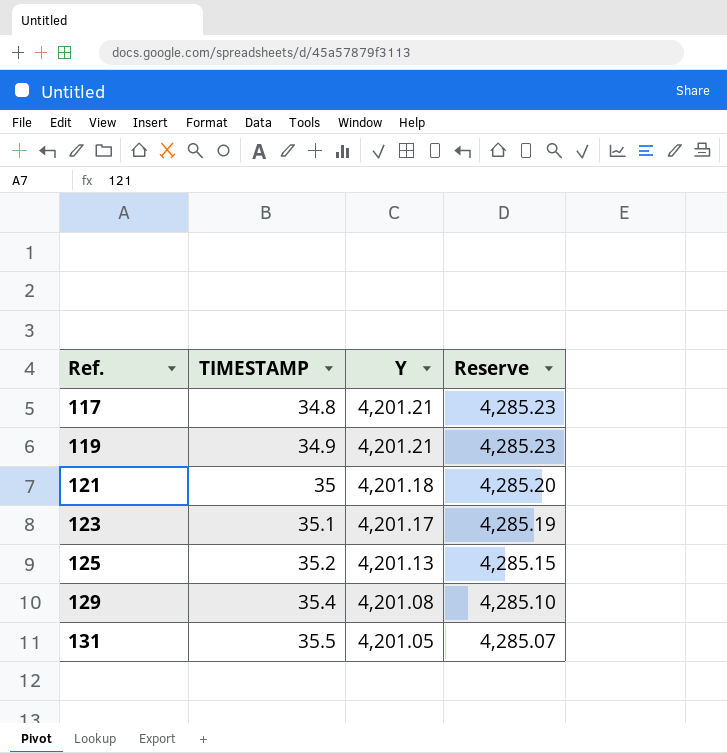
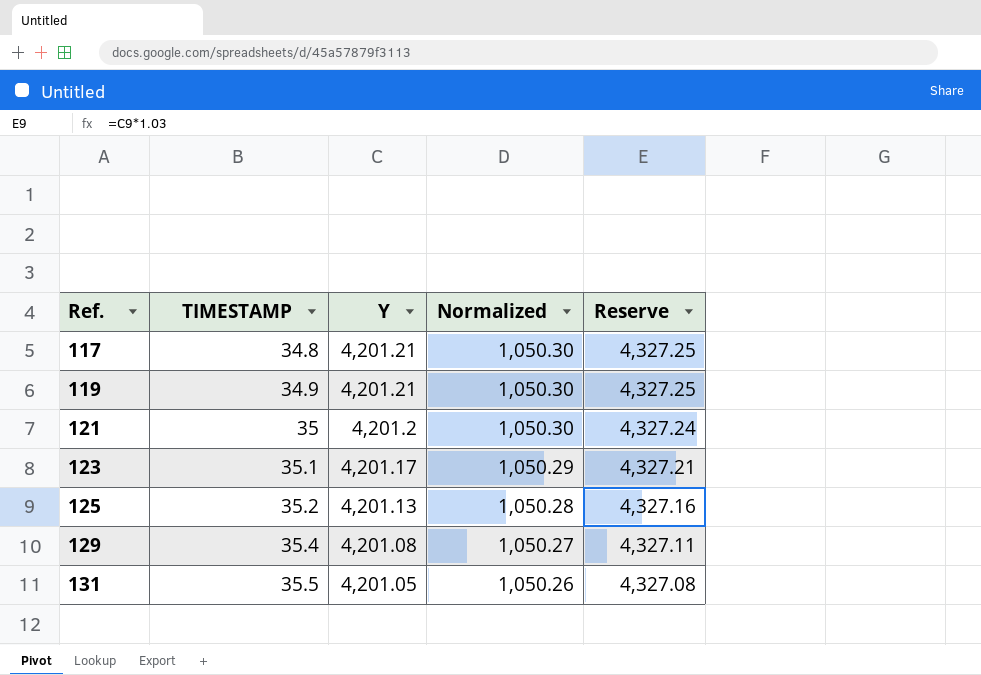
column Normalized | formula: none -> [Y] * 0.25
column Reserve | formula: [Y] * 1.02 -> [Y] * 1.03
121 | Y: 4,201.18 -> 4,201.2

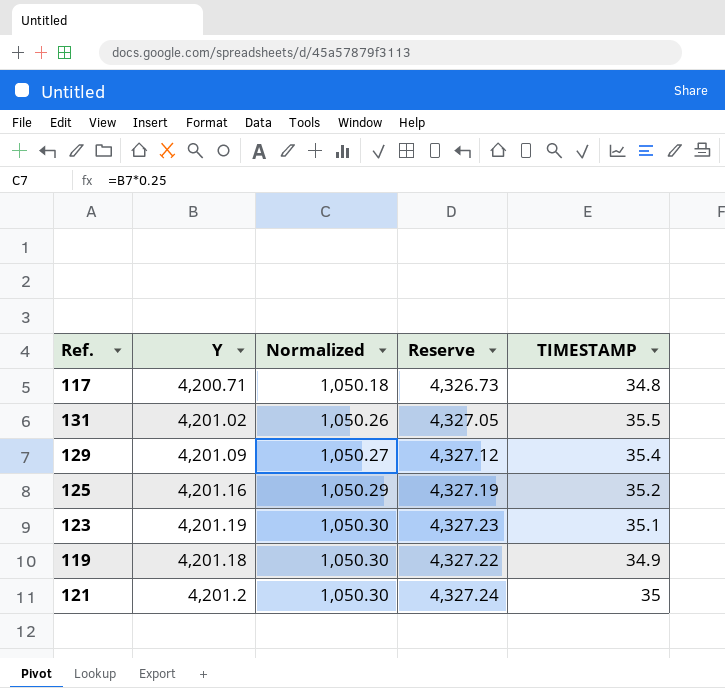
row order: Ref. ascending -> Normalized ascending
column TIMESTAMP | position: 2 -> 5
117 | Y: 4,201.21 -> 4,200.71
117 | Normalized: 1,050.30 -> 1,050.18
117 | Reserve: 4,327.25 -> 4,326.73
131 | Y: 4,201.05 -> 4,201.02
131 | Reserve: 4,327.08 -> 4,327.05
129 | Y: 4,201.08 -> 4,201.09
129 | Reserve: 4,327.11 -> 4,327.12
125 | Y: 4,201.13 -> 4,201.16
125 | Normalized: 1,050.28 -> 1,050.29
125 | Reserve: 4,327.16 -> 4,327.19
123 | Y: 4,201.17 -> 4,201.19
123 | Normalized: 1,050.29 -> 1,050.30
123 | Reserve: 4,327.21 -> 4,327.23
119 | Y: 4,201.21 -> 4,201.18
119 | Reserve: 4,327.25 -> 4,327.22

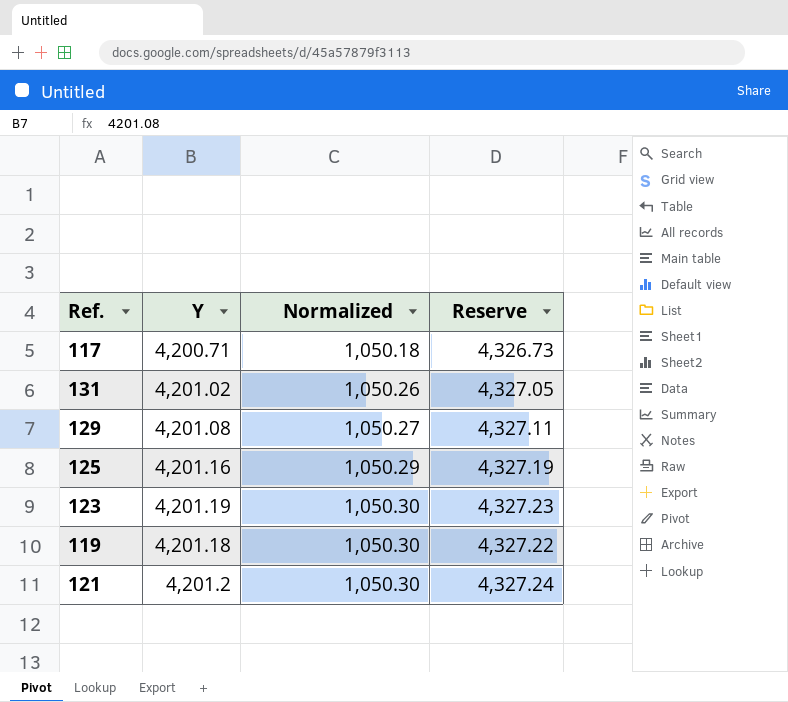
column TIMESTAMP | position: 5 -> none
129 | Y: 4,201.09 -> 4,201.08
129 | Reserve: 4,327.12 -> 4,327.11

